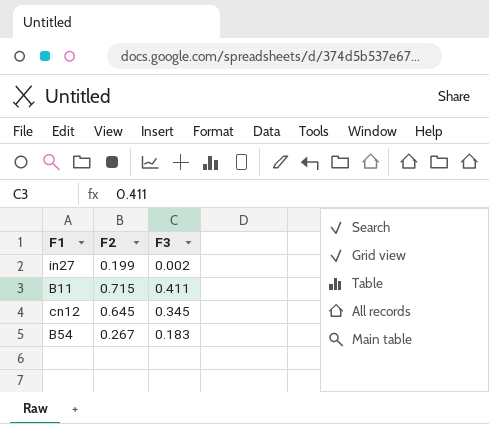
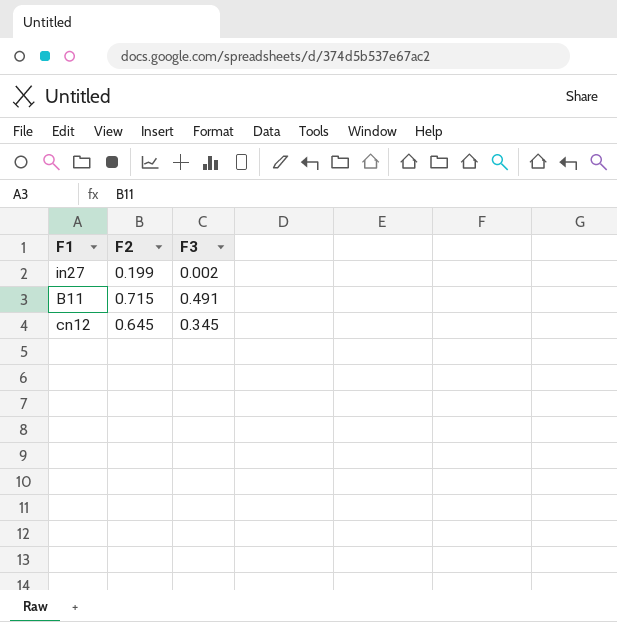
row B54: 0.267 | 0.183 -> none
B11 | F3: 0.411 -> 0.491

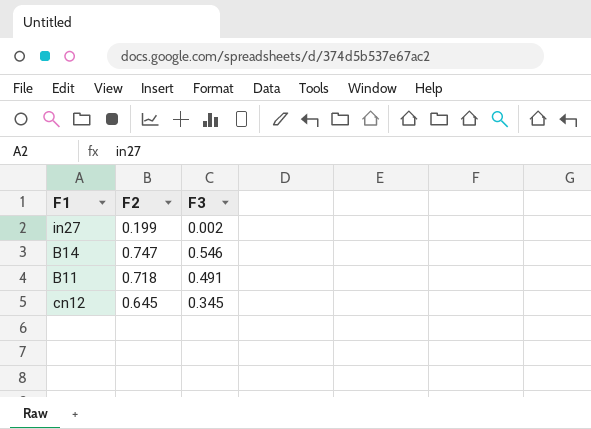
row B14: none -> 0.747 | 0.546
B11 | F2: 0.715 -> 0.718

